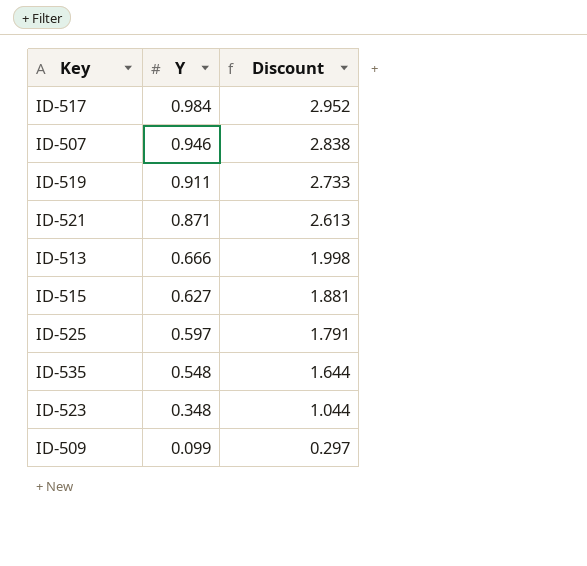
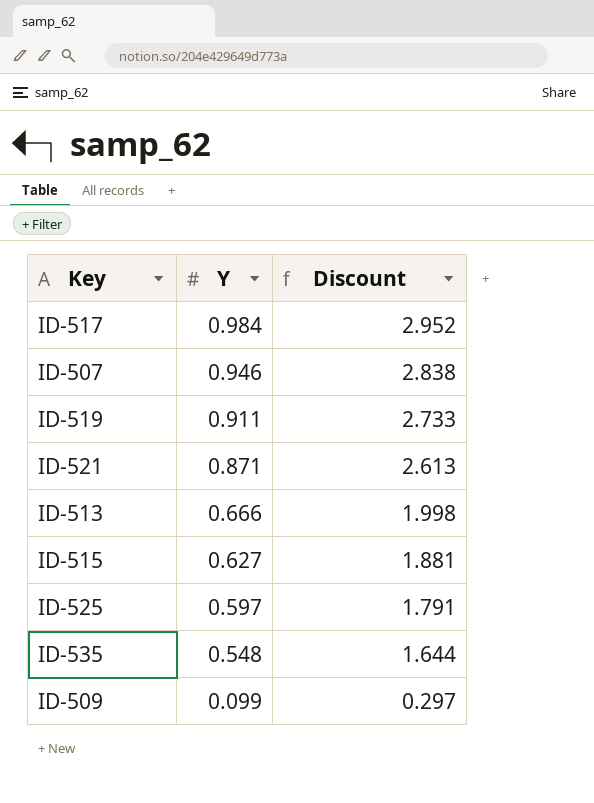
row ID-523: 0.348 | 1.044 -> none

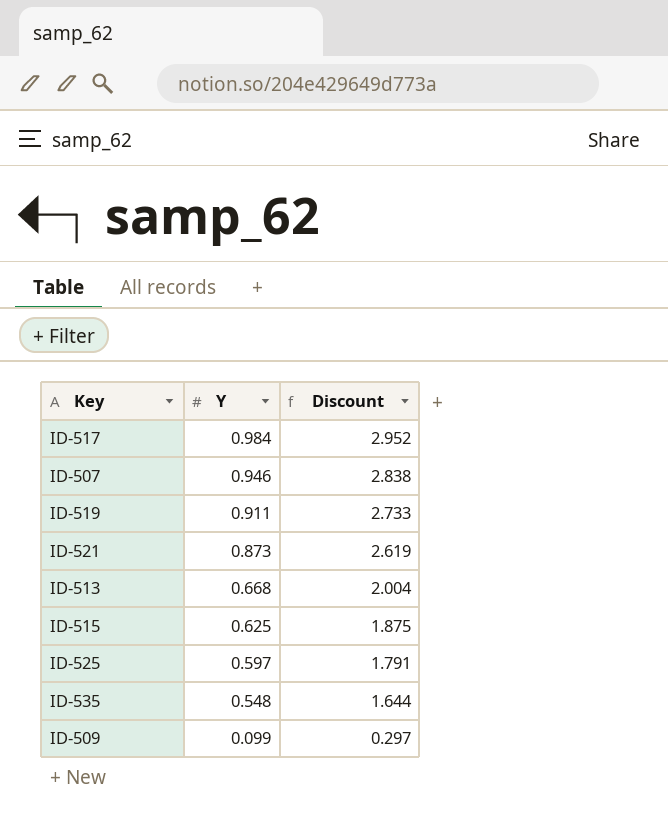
ID-521 | Y: 0.871 -> 0.873
ID-521 | Discount: 2.613 -> 2.619
ID-513 | Y: 0.666 -> 0.668
ID-513 | Discount: 1.998 -> 2.004
ID-515 | Y: 0.627 -> 0.625
ID-515 | Discount: 1.881 -> 1.875

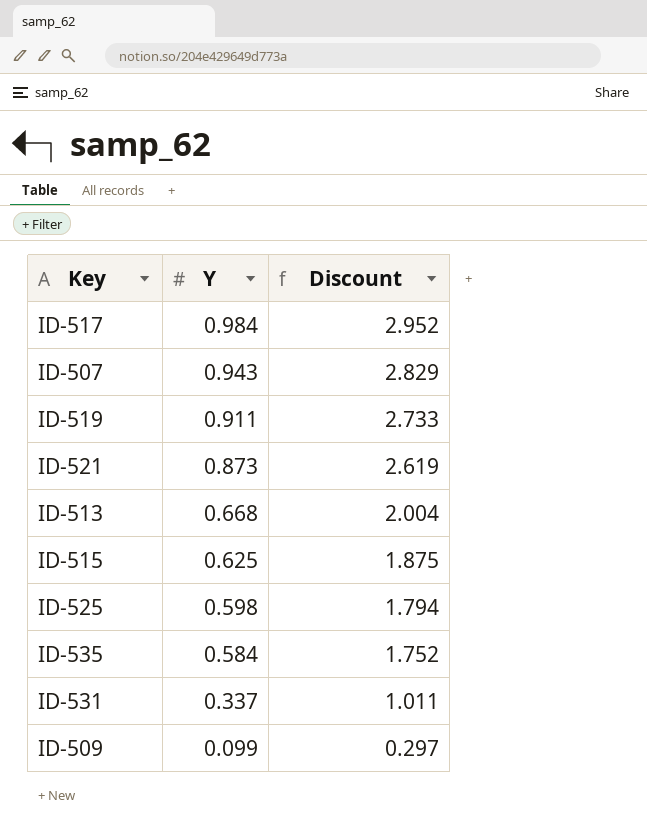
ID-507 | Y: 0.946 -> 0.943
ID-507 | Discount: 2.838 -> 2.829
ID-525 | Y: 0.597 -> 0.598
ID-525 | Discount: 1.791 -> 1.794
ID-535 | Y: 0.548 -> 0.584
ID-535 | Discount: 1.644 -> 1.752
row ID-531: none -> 0.337 | 1.011

